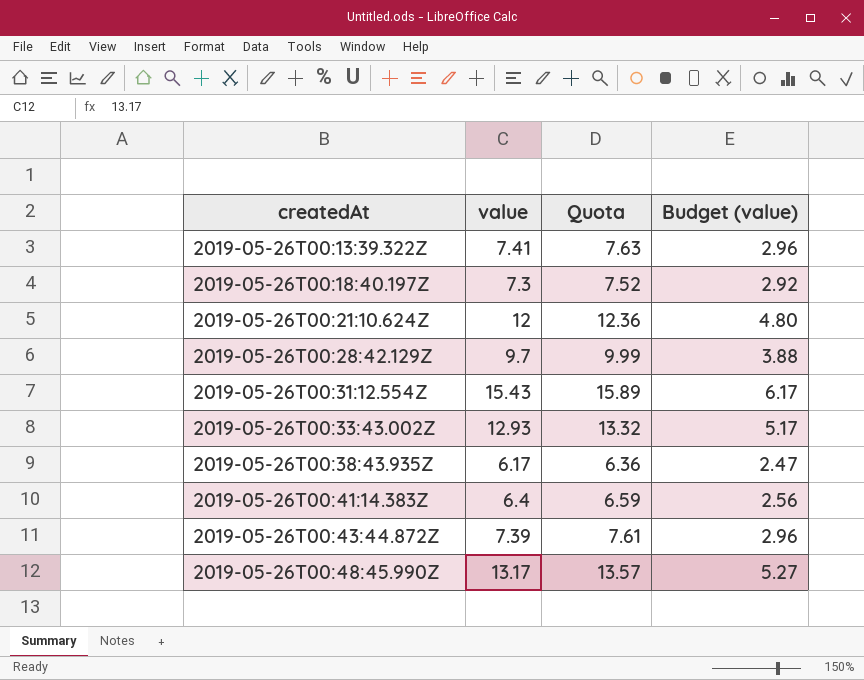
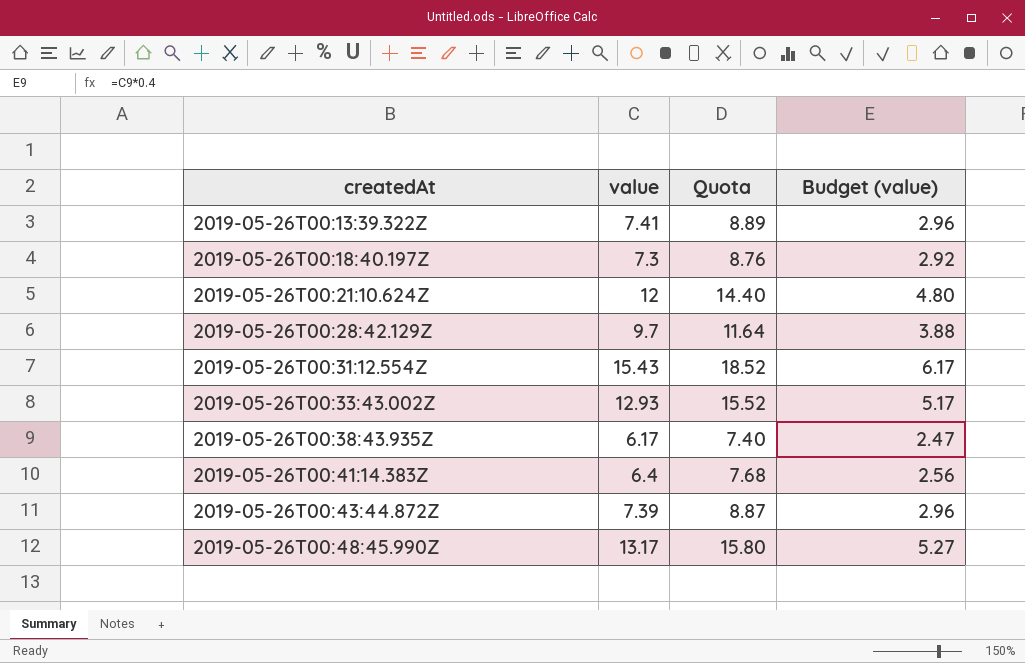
column Quota | formula: [value] * 1.03 -> [value] * 1.2

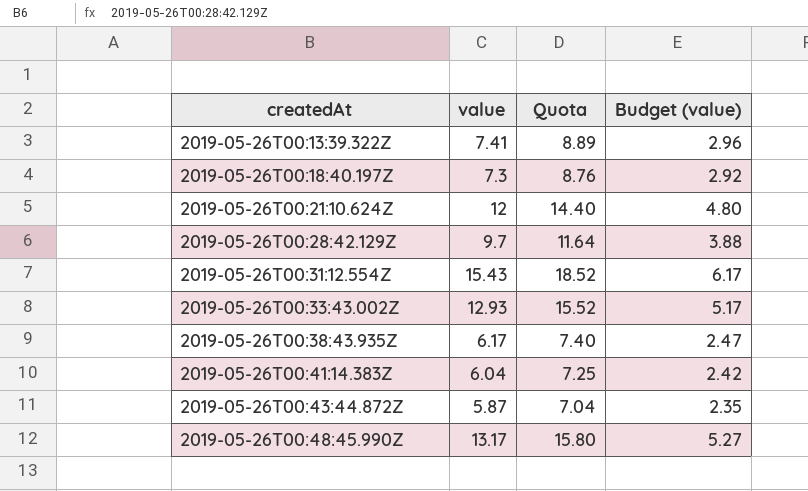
2019-05-26T00:41:14.383Z | value: 6.4 -> 6.04
2019-05-26T00:41:14.383Z | Quota: 7.68 -> 7.25
2019-05-26T00:41:14.383Z | Budget (value): 2.56 -> 2.42
2019-05-26T00:43:44.872Z | value: 7.39 -> 5.87
2019-05-26T00:43:44.872Z | Quota: 8.87 -> 7.04
2019-05-26T00:43:44.872Z | Budget (value): 2.96 -> 2.35

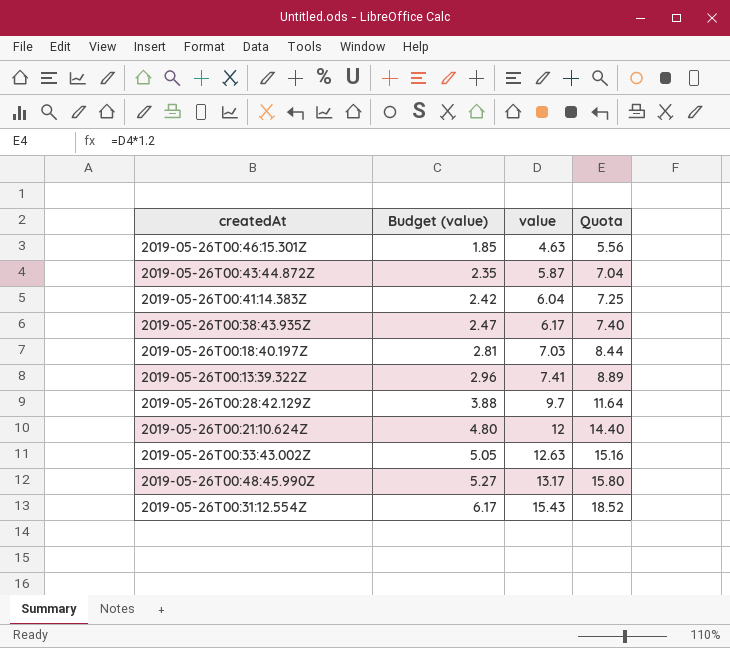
row order: createdAt ascending -> Budget (value) ascending
column Budget (value) | position: 4 -> 2
row 2019-05-26T00:46:15.301Z: none -> 1.85 | 4.63 | 5.56
2019-05-26T00:18:40.197Z | Budget (value): 2.92 -> 2.81
2019-05-26T00:18:40.197Z | value: 7.3 -> 7.03
2019-05-26T00:18:40.197Z | Quota: 8.76 -> 8.44
2019-05-26T00:33:43.002Z | Budget (value): 5.17 -> 5.05
2019-05-26T00:33:43.002Z | value: 12.93 -> 12.63
2019-05-26T00:33:43.002Z | Quota: 15.52 -> 15.16

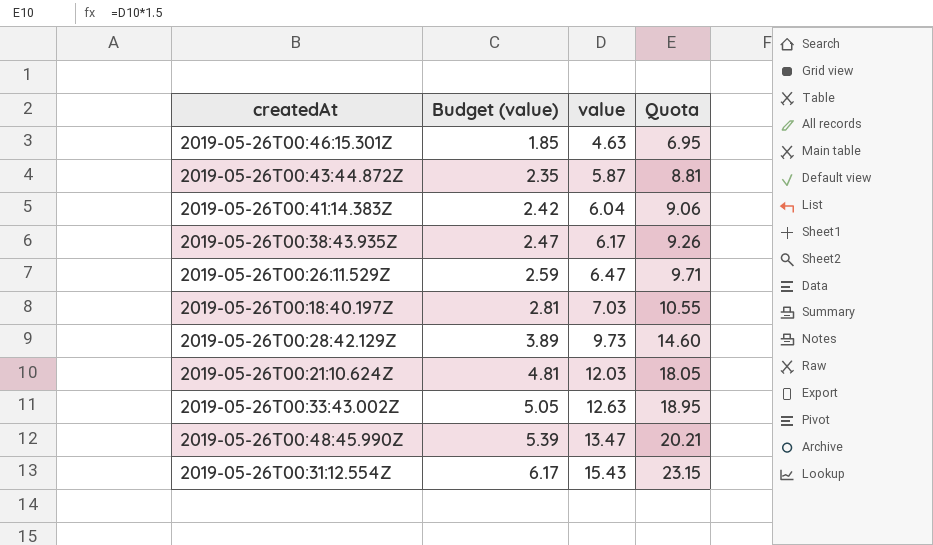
column Quota | formula: [value] * 1.2 -> [value] * 1.5
row 2019-05-26T00:13:39.322Z: 2.96 | 7.41 | 8.89 -> none
row 2019-05-26T00:26:11.529Z: none -> 2.59 | 6.47 | 9.71
2019-05-26T00:28:42.129Z | Budget (value): 3.88 -> 3.89
2019-05-26T00:28:42.129Z | value: 9.7 -> 9.73
2019-05-26T00:21:10.624Z | Budget (value): 4.80 -> 4.81
2019-05-26T00:21:10.624Z | value: 12 -> 12.03
2019-05-26T00:48:45.990Z | Budget (value): 5.27 -> 5.39
2019-05-26T00:48:45.990Z | value: 13.17 -> 13.47

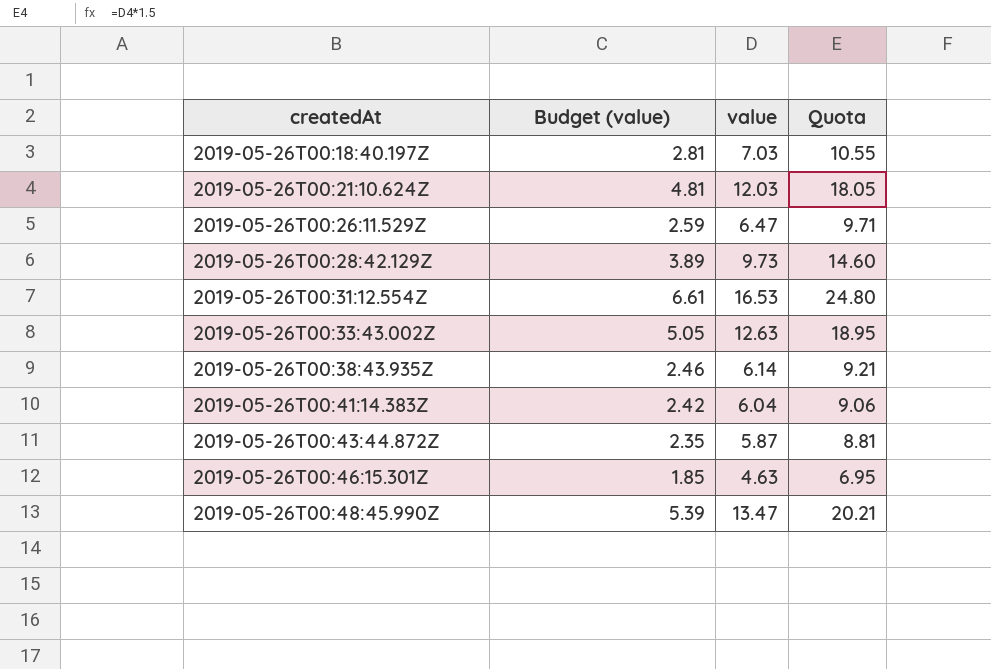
row order: Budget (value) ascending -> createdAt ascending
2019-05-26T00:31:12.554Z | Budget (value): 6.17 -> 6.61
2019-05-26T00:31:12.554Z | value: 15.43 -> 16.53
2019-05-26T00:31:12.554Z | Quota: 23.15 -> 24.80
2019-05-26T00:38:43.935Z | Budget (value): 2.47 -> 2.46
2019-05-26T00:38:43.935Z | value: 6.17 -> 6.14
2019-05-26T00:38:43.935Z | Quota: 9.26 -> 9.21

